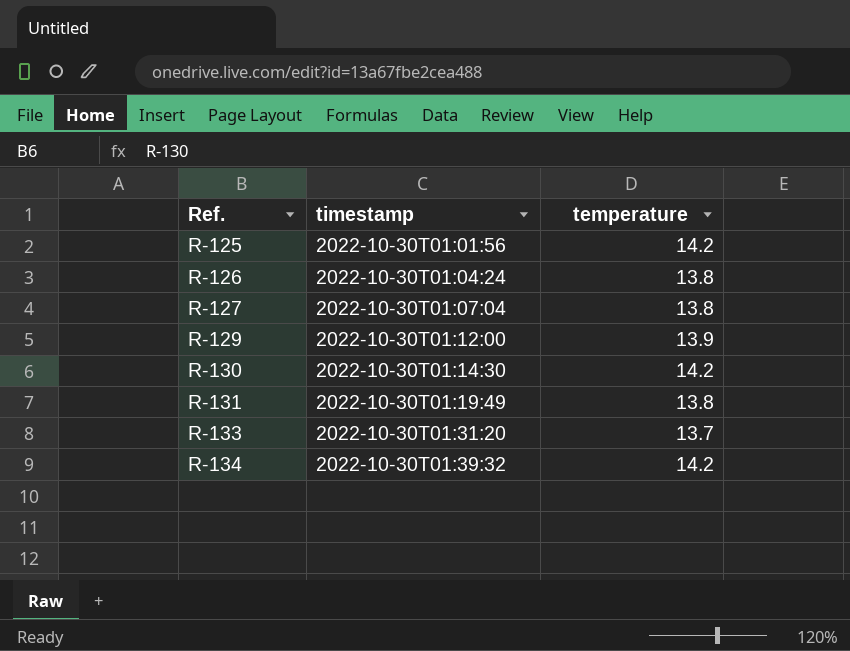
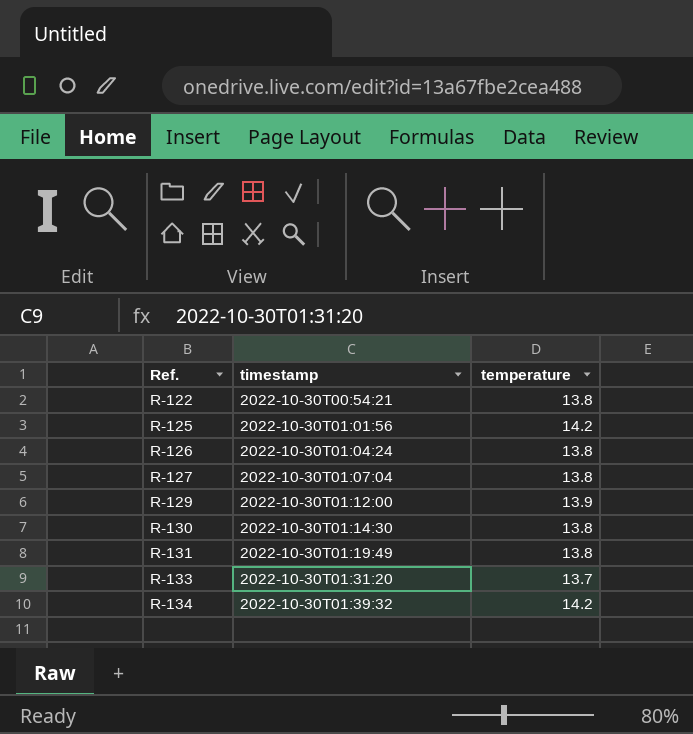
row R-122: none -> 2022-10-30T00:54:21 | 13.8
R-130 | temperature: 14.2 -> 13.8

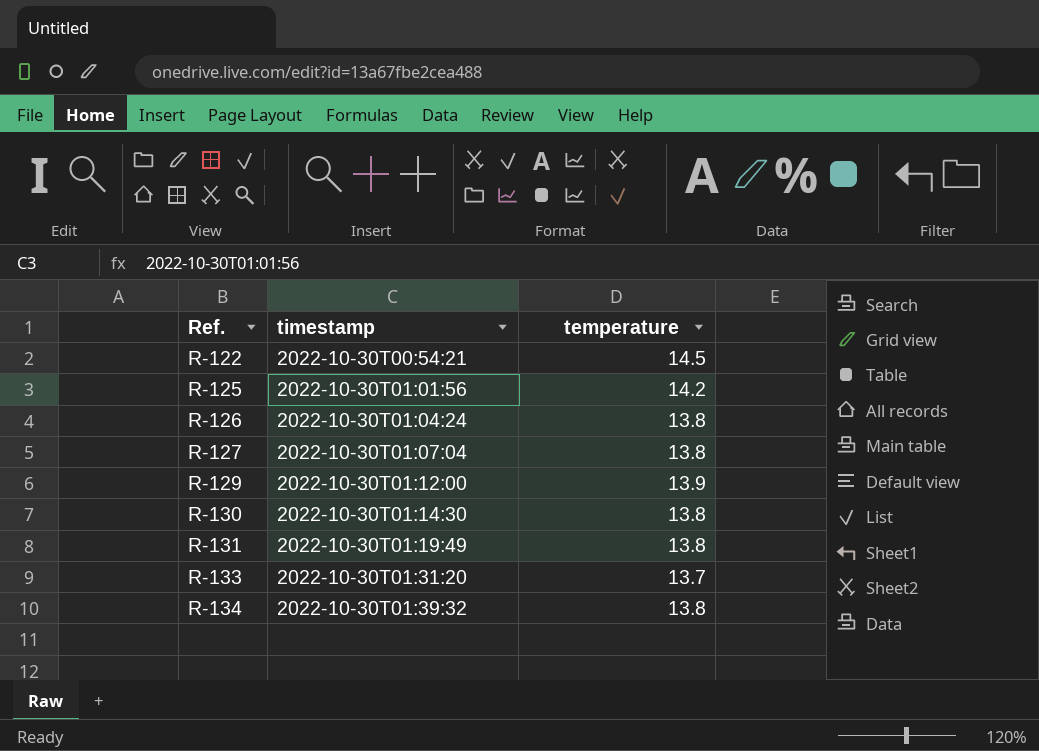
R-122 | temperature: 13.8 -> 14.5
R-134 | temperature: 14.2 -> 13.8

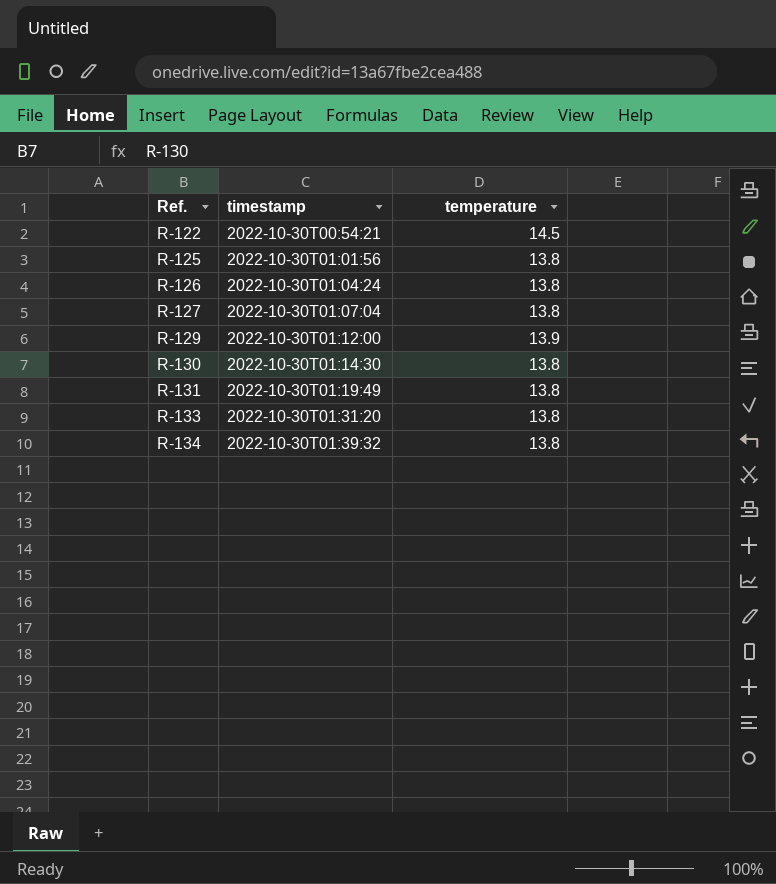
R-125 | temperature: 14.2 -> 13.8
R-133 | temperature: 13.7 -> 13.8

